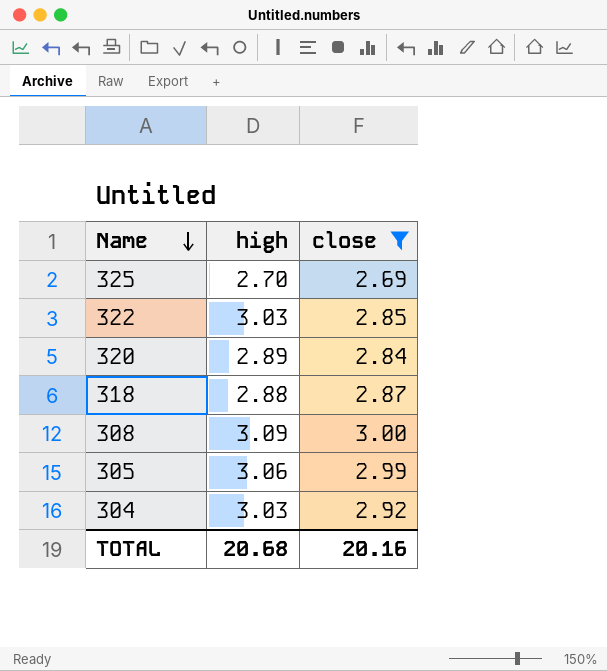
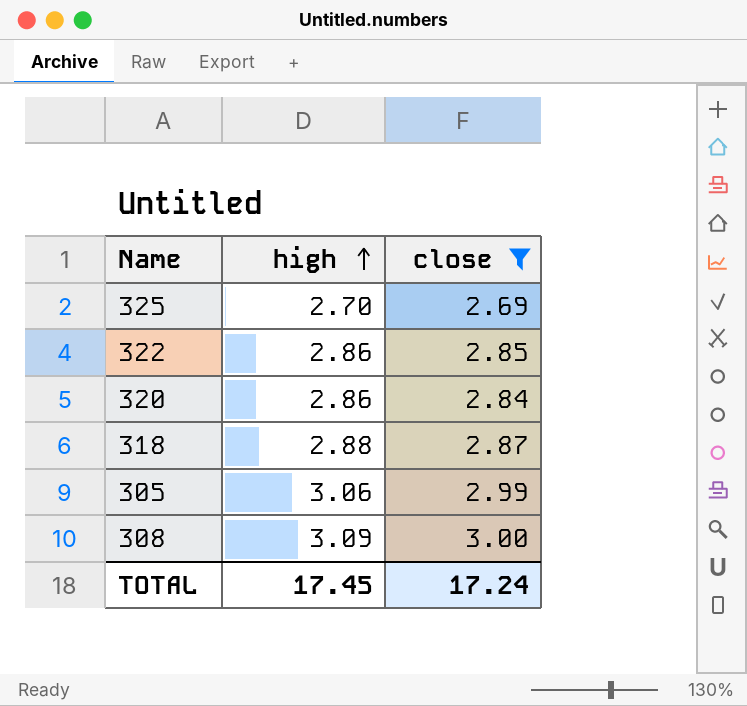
row order: Name descending -> high ascending
row 304: 3.03 | 2.92 -> none
322 | high: 3.03 -> 2.86
320 | high: 2.89 -> 2.86
TOTAL | high: 20.68 -> 17.45
TOTAL | close: 20.16 -> 17.24

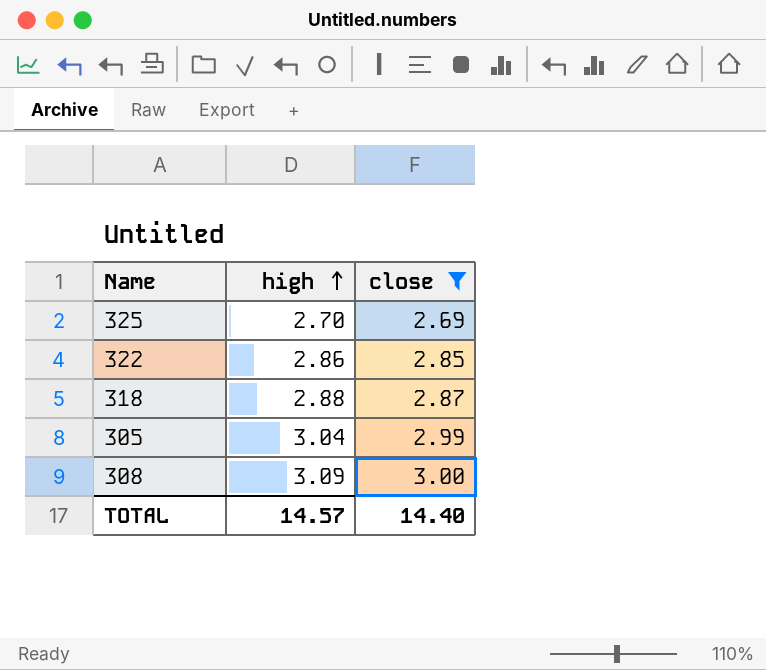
row 320: 2.86 | 2.84 -> none
305 | high: 3.06 -> 3.04
TOTAL | high: 17.45 -> 14.57
TOTAL | close: 17.24 -> 14.40

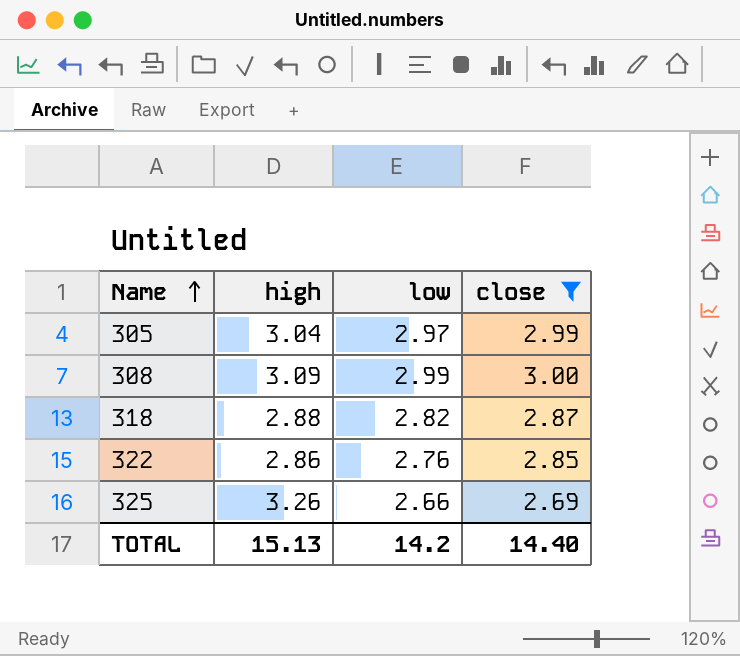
row order: high ascending -> Name ascending
column low | position: none -> 3
325 | high: 2.70 -> 3.26
TOTAL | high: 14.57 -> 15.13

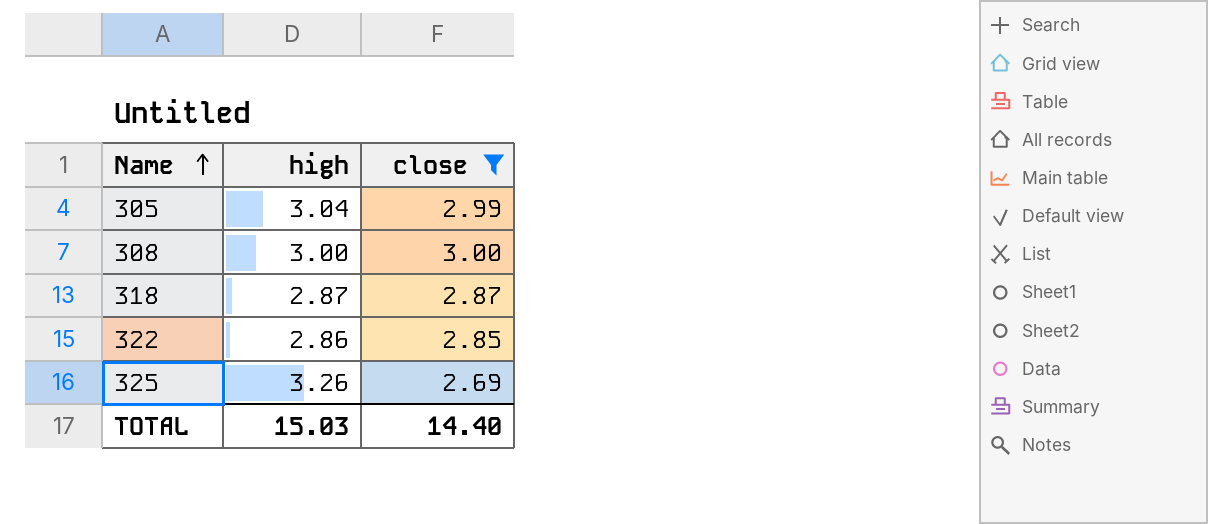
column low | position: 3 -> none
308 | high: 3.09 -> 3.00
318 | high: 2.88 -> 2.87
TOTAL | high: 15.13 -> 15.03

